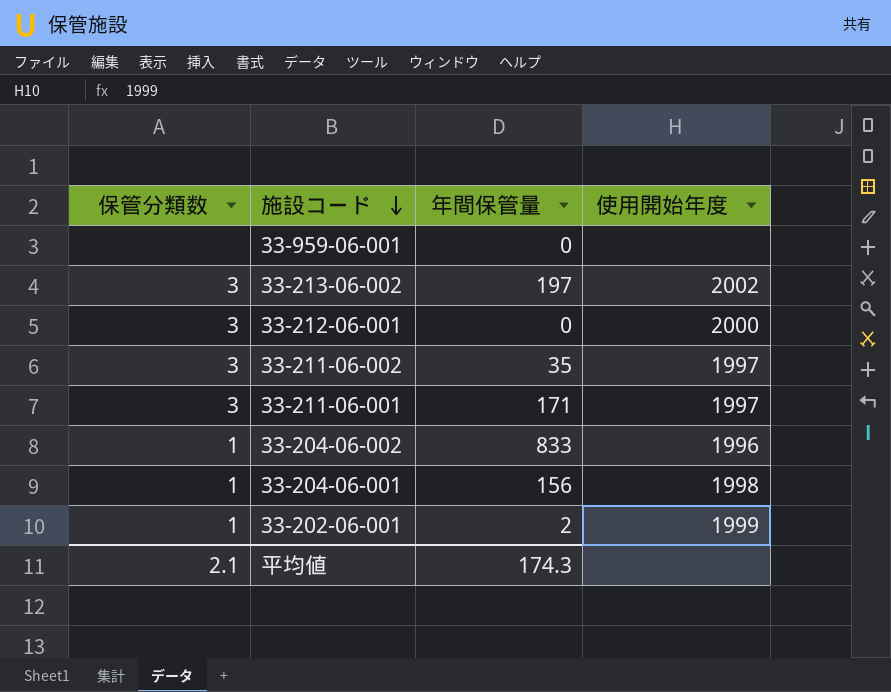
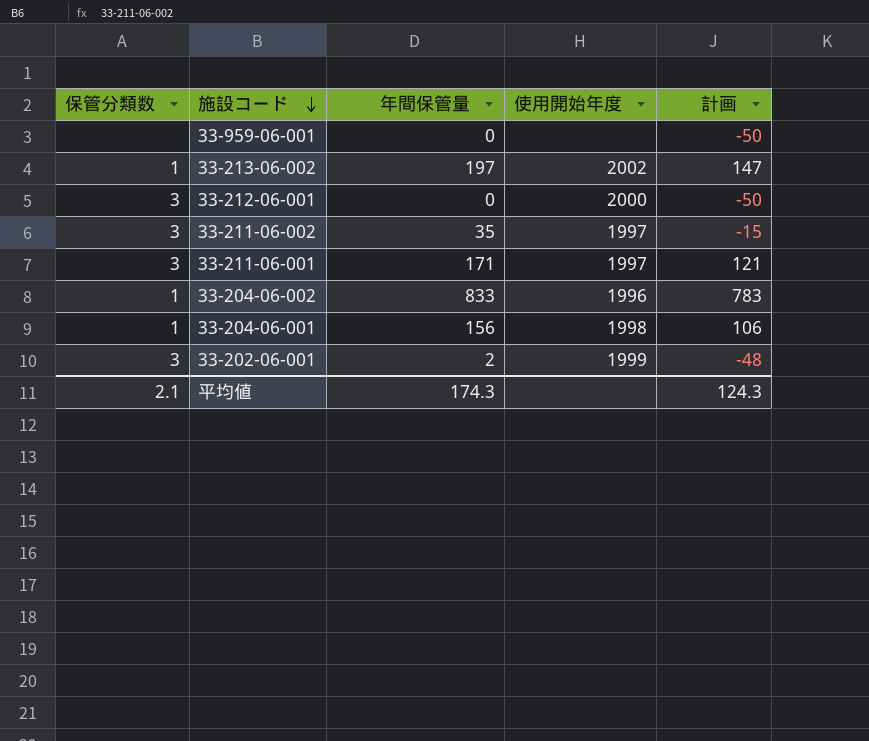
column 計画 | formula: none -> [年間保管量] - 50
33-213-06-002 | 保管分類数: 3 -> 1
33-202-06-001 | 保管分類数: 1 -> 3

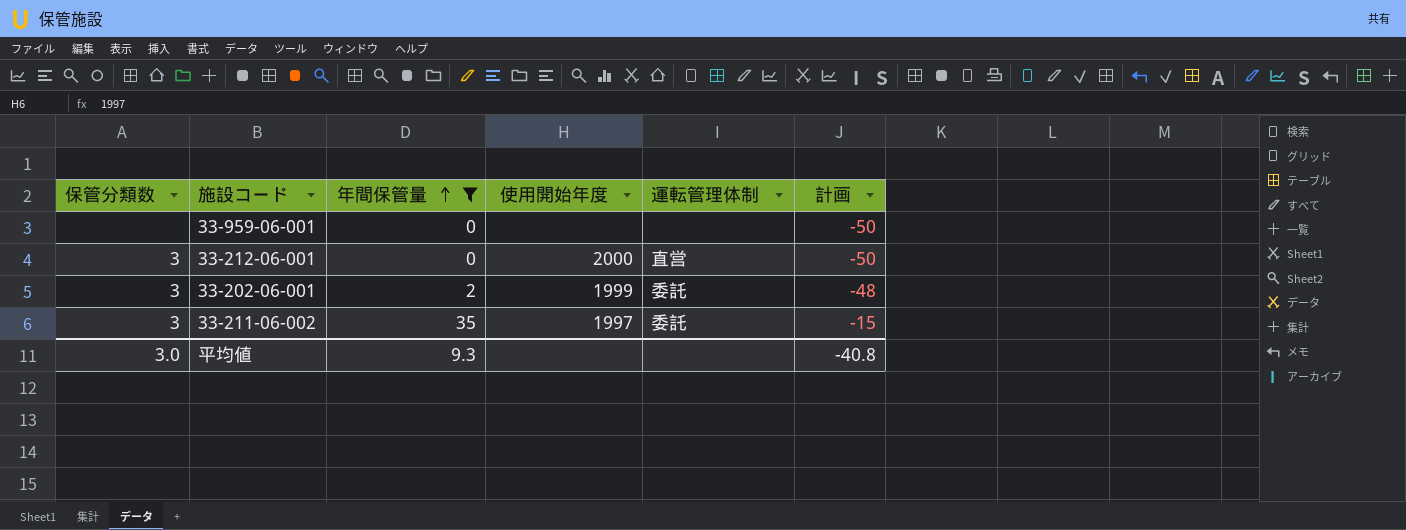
filter: none -> 年間保管量 <= 35
row order: 施設コード descending -> 年間保管量 ascending
column 運転管理体制 | position: none -> 5
平均値 | 保管分類数: 2.1 -> 3.0
平均値 | 年間保管量: 174.3 -> 9.3
平均値 | 計画: 124.3 -> -40.8

